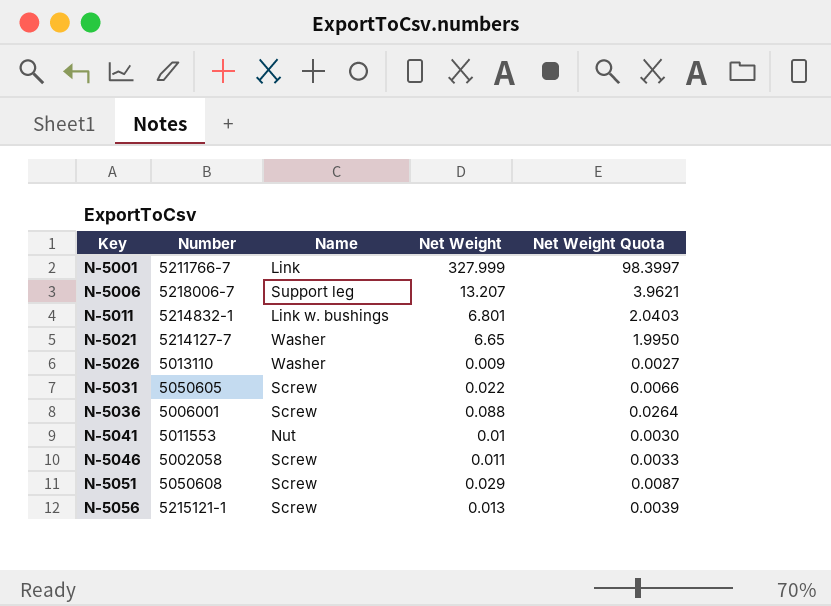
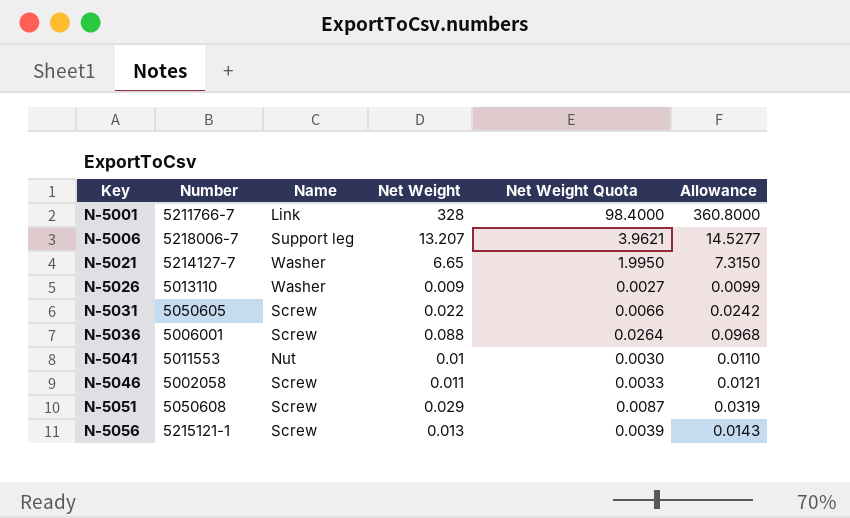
column Allowance | formula: none -> [Net Weight] * 1.1
row N-5011: 5214832-1 | Link w. bushings | 6.801 | 2.0403 -> none
N-5001 | Net Weight: 327.999 -> 328
N-5001 | Net Weight Quota: 98.3997 -> 98.4000

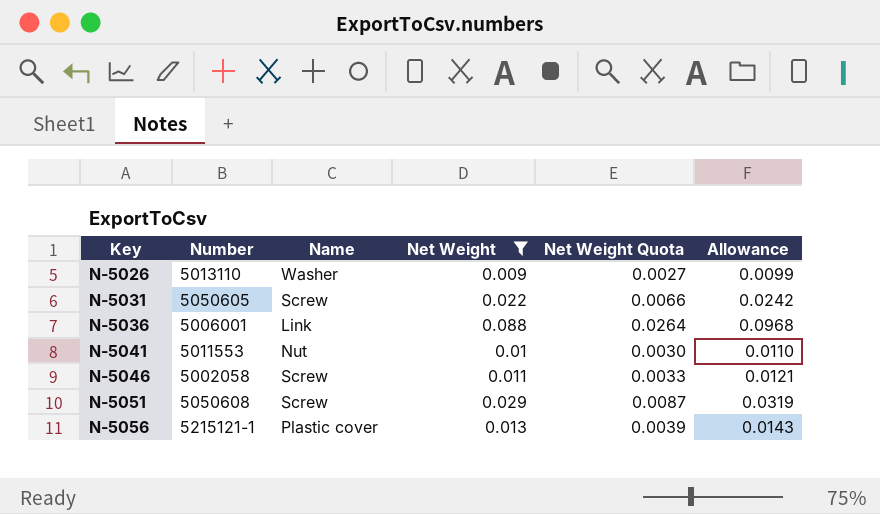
filter: none -> Net Weight <= 0.088
N-5036 | Name: Screw -> Link
N-5056 | Name: Screw -> Plastic cover

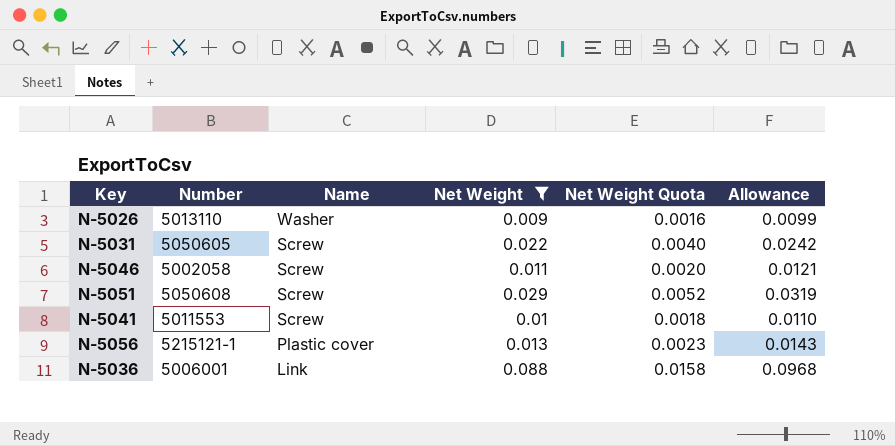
row order: Key ascending -> Name descending
column Net Weight Quota | formula: [Net Weight] * 0.3 -> [Net Weight] * 0.18
N-5041 | Name: Nut -> Screw

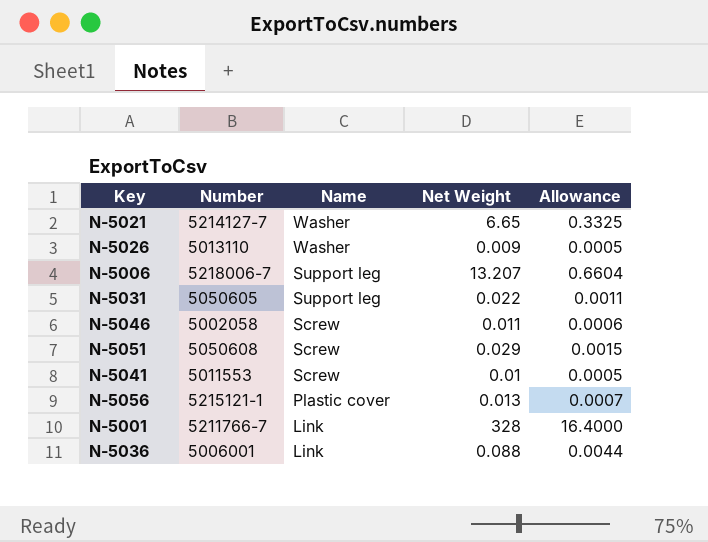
filter: Net Weight <= 0.088 -> none
column Net Weight Quota | formula: [Net Weight] * 0.18 -> none
column Allowance | formula: [Net Weight] * 1.1 -> [Net Weight] * 0.05
N-5031 | Name: Screw -> Support leg

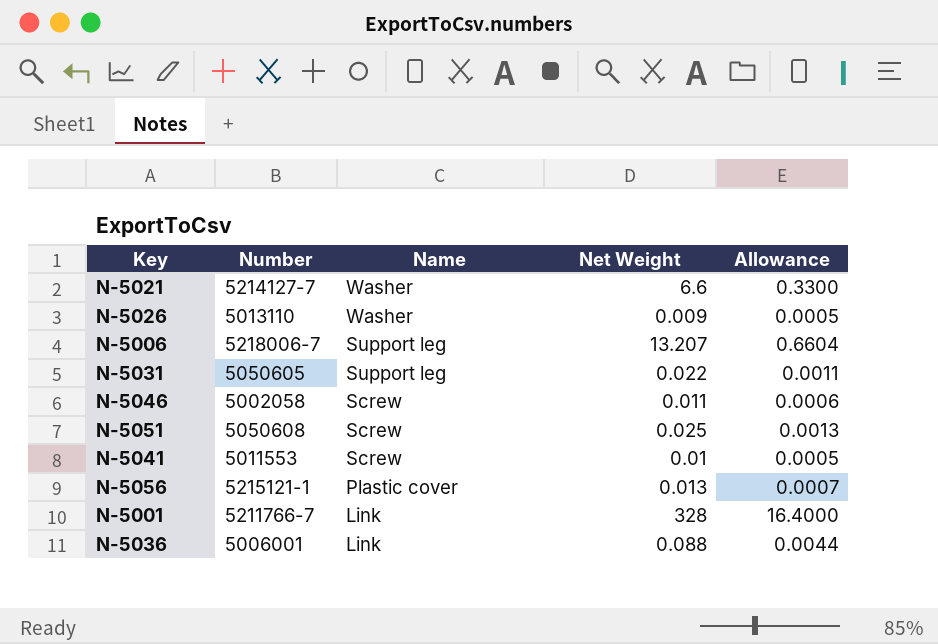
N-5021 | Net Weight: 6.65 -> 6.6
N-5021 | Allowance: 0.3325 -> 0.3300
N-5051 | Net Weight: 0.029 -> 0.025
N-5051 | Allowance: 0.0015 -> 0.0013

